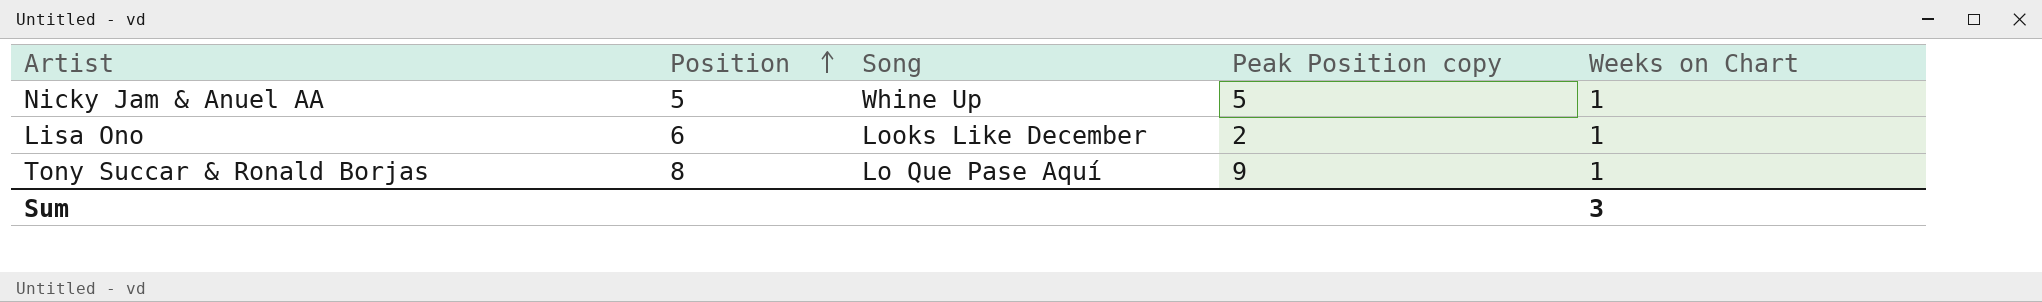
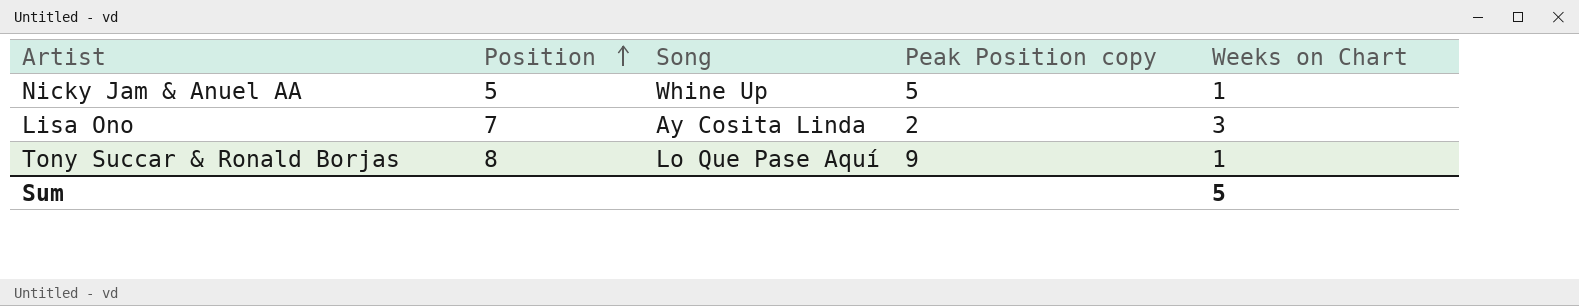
Lisa Ono | Position: 6 -> 7
Lisa Ono | Song: Looks Like December -> Ay Cosita Linda
Lisa Ono | Weeks on Chart: 1 -> 3
Sum | Weeks on Chart: 3 -> 5

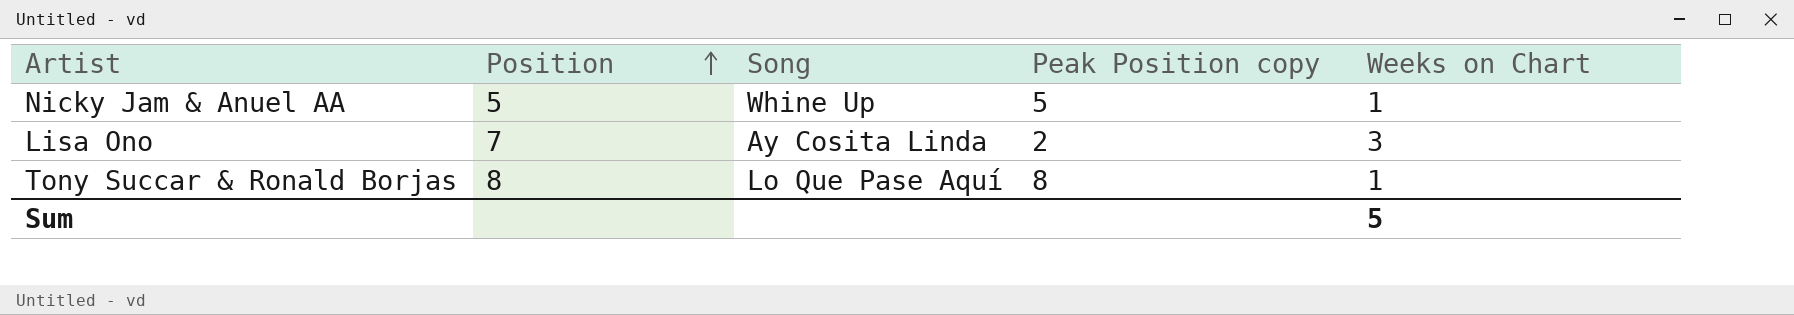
Tony Succar & Ronald Borjas | Peak Position copy: 9 -> 8

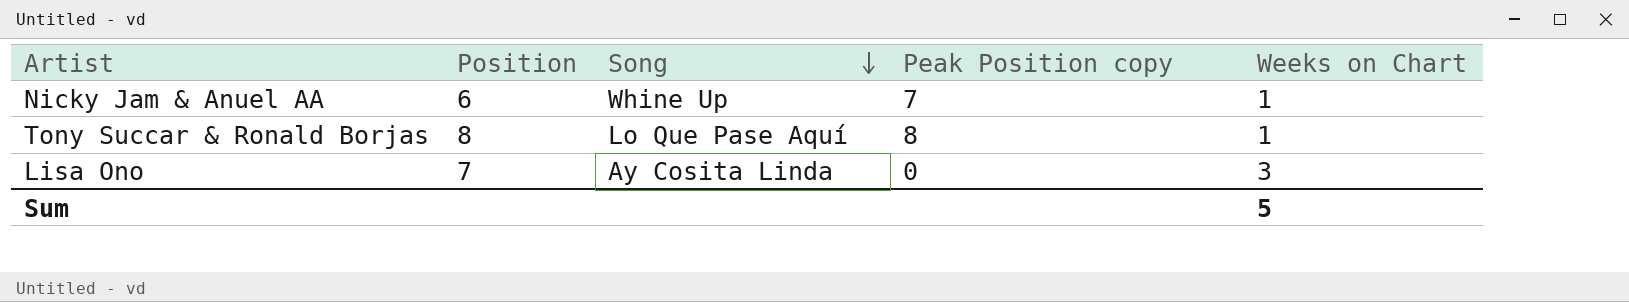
row order: Position ascending -> Song descending
Nicky Jam & Anuel AA | Position: 5 -> 6
Nicky Jam & Anuel AA | Peak Position copy: 5 -> 7
Lisa Ono | Peak Position copy: 2 -> 0

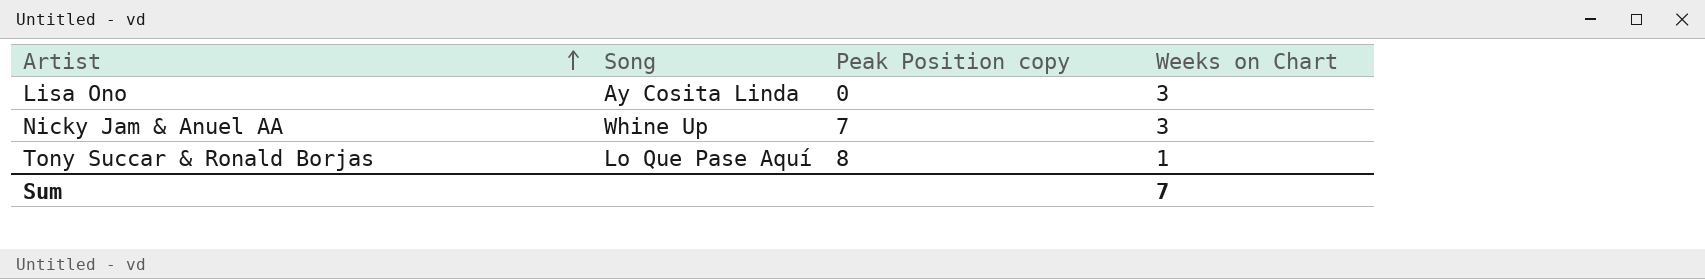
row order: Song descending -> Artist ascending
column Position | position: 2 -> none
Nicky Jam & Anuel AA | Weeks on Chart: 1 -> 3
Sum | Weeks on Chart: 5 -> 7

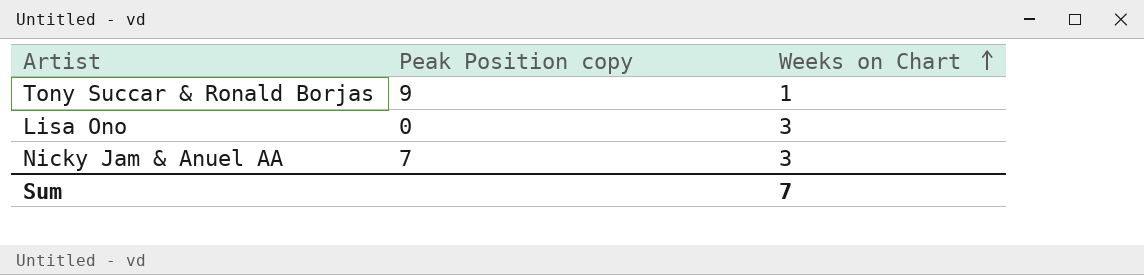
row order: Artist ascending -> Weeks on Chart ascending
column Song | position: 2 -> none
Tony Succar & Ronald Borjas | Peak Position copy: 8 -> 9

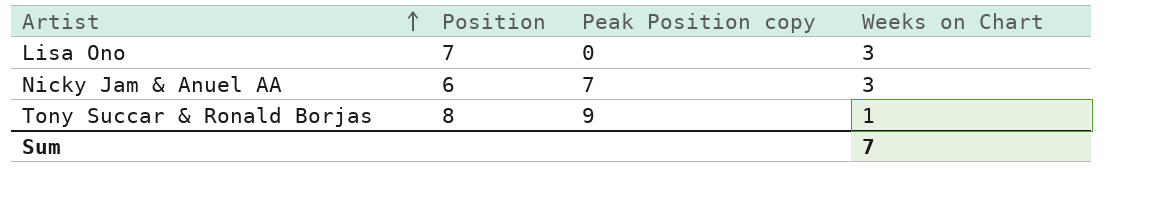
row order: Weeks on Chart ascending -> Artist ascending
column Position | position: none -> 2

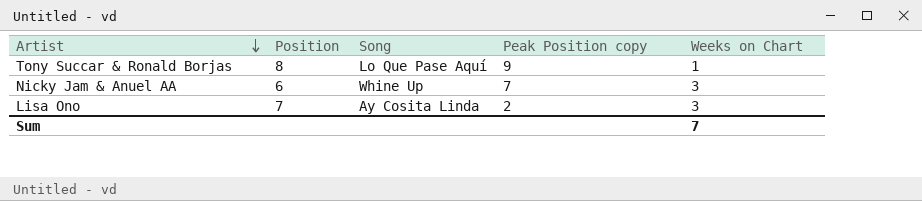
row order: Artist ascending -> Artist descending
column Song | position: none -> 3
Lisa Ono | Peak Position copy: 0 -> 2

